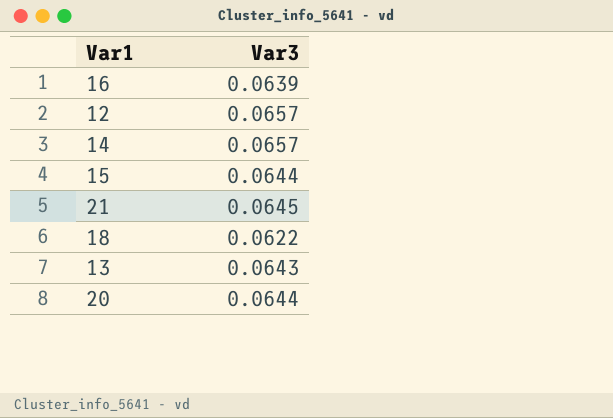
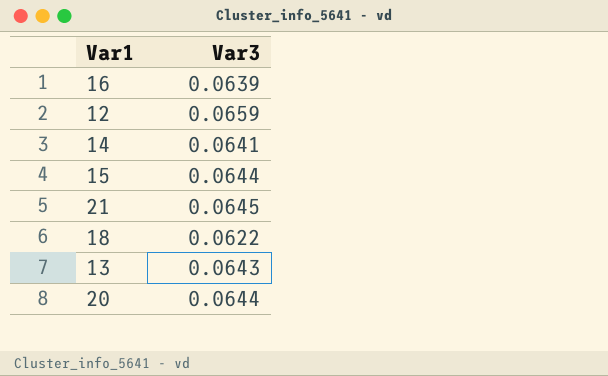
12 | Var3: 0.0657 -> 0.0659
14 | Var3: 0.0657 -> 0.0641

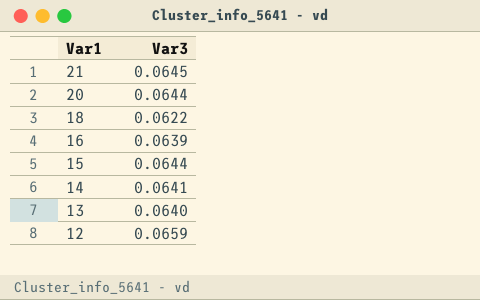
row order: none -> Var1 descending
13 | Var3: 0.0643 -> 0.0640

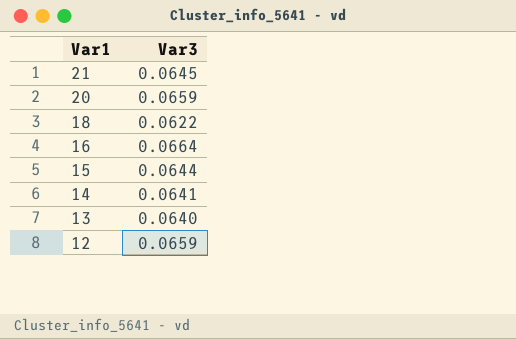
20 | Var3: 0.0644 -> 0.0659
16 | Var3: 0.0639 -> 0.0664

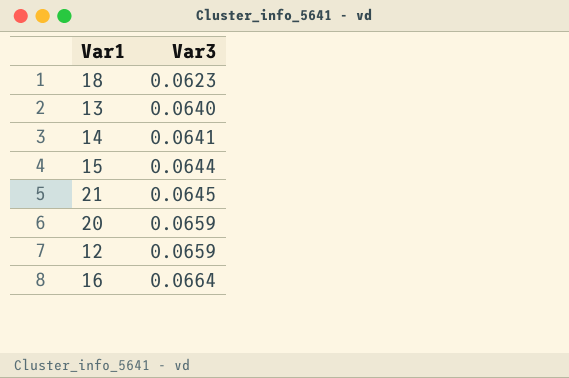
row order: Var1 descending -> Var3 ascending
18 | Var3: 0.0622 -> 0.0623

